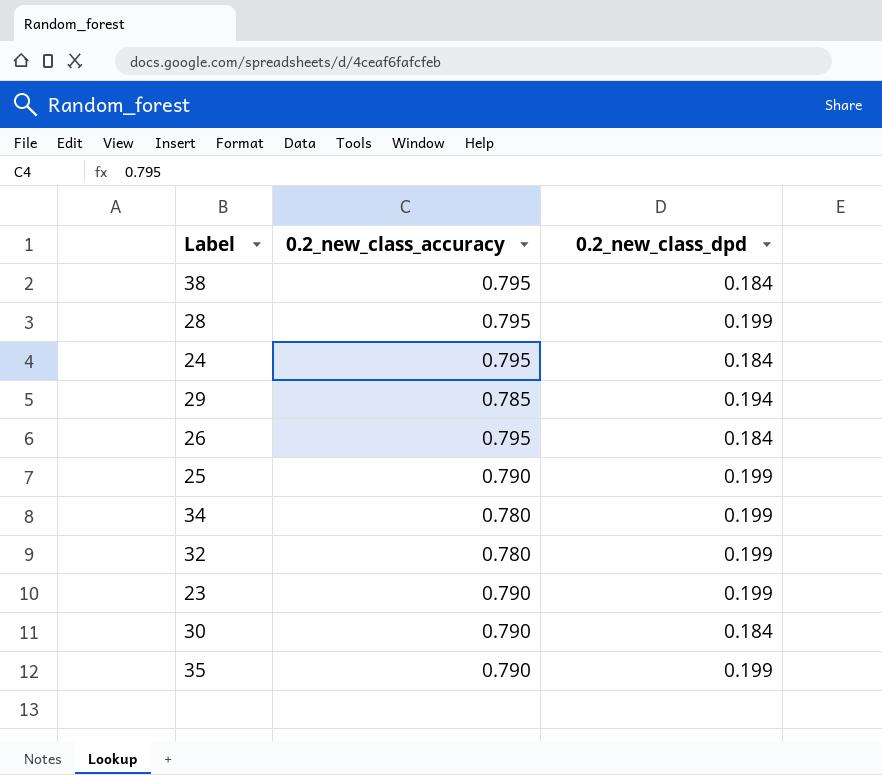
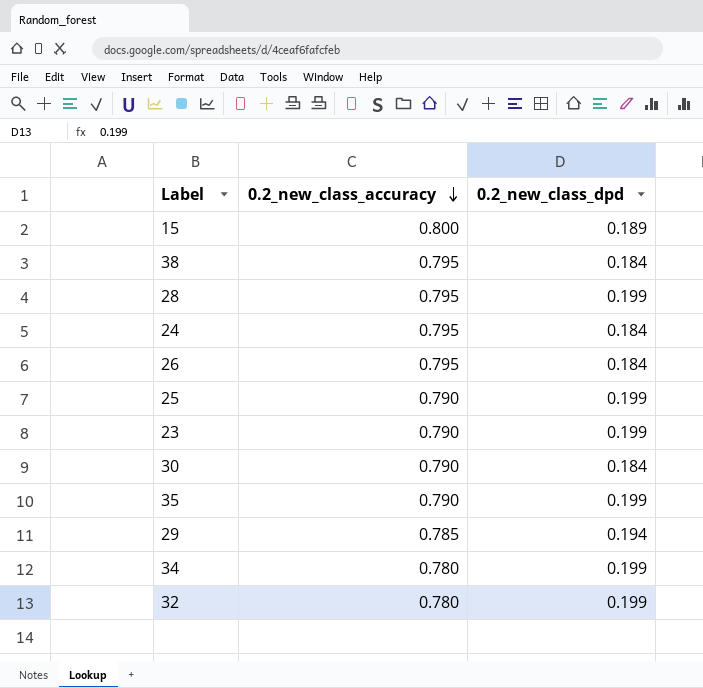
row order: none -> 0.2_new_class_accuracy descending
row 15: none -> 0.800 | 0.189

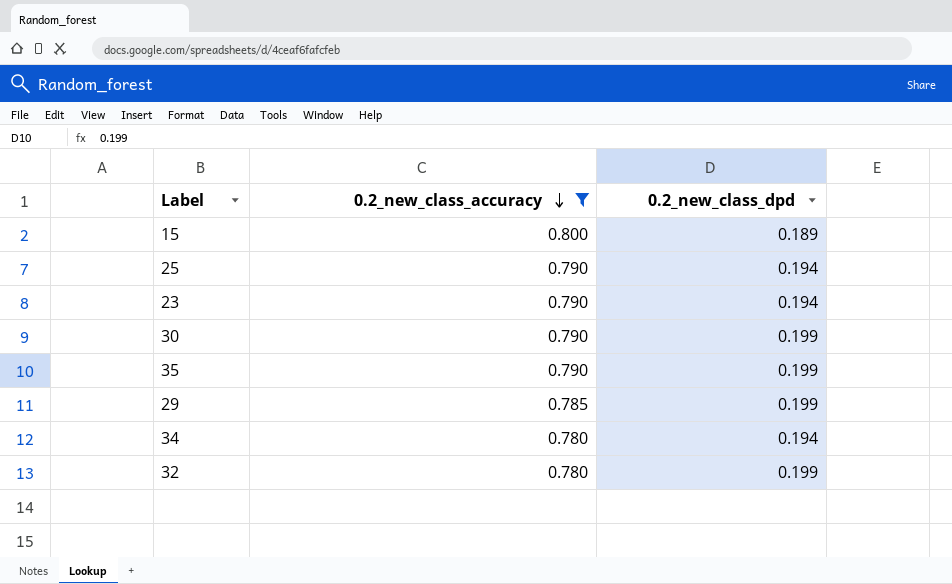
filter: none -> 0.2_new_class_accuracy != 0.795
25 | 0.2_new_class_dpd: 0.199 -> 0.194
23 | 0.2_new_class_dpd: 0.199 -> 0.194
30 | 0.2_new_class_dpd: 0.184 -> 0.199
29 | 0.2_new_class_dpd: 0.194 -> 0.199
34 | 0.2_new_class_dpd: 0.199 -> 0.194

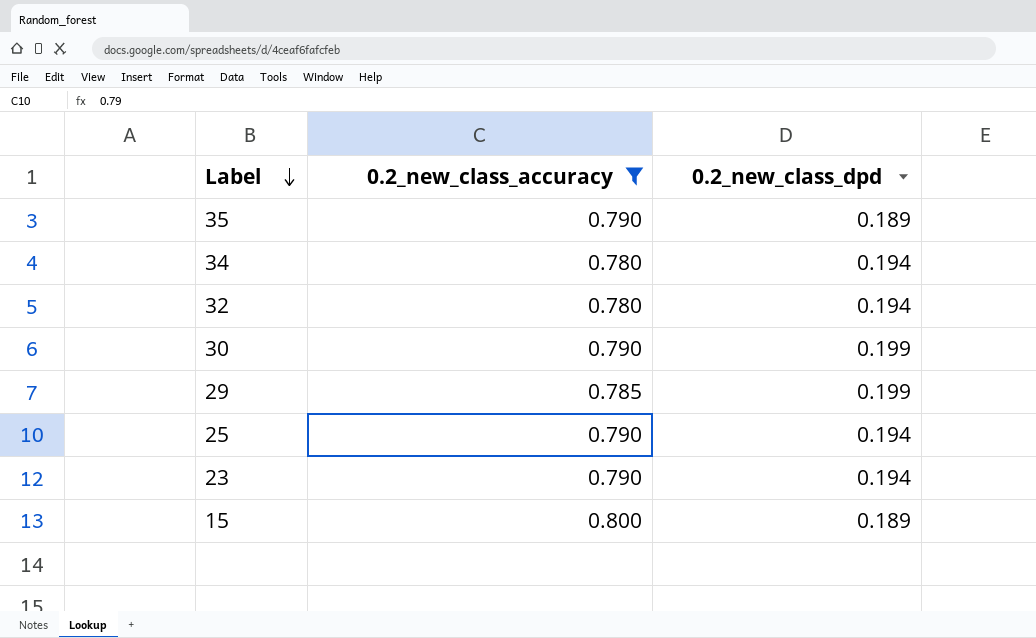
row order: 0.2_new_class_accuracy descending -> Label descending
35 | 0.2_new_class_dpd: 0.199 -> 0.189
32 | 0.2_new_class_dpd: 0.199 -> 0.194

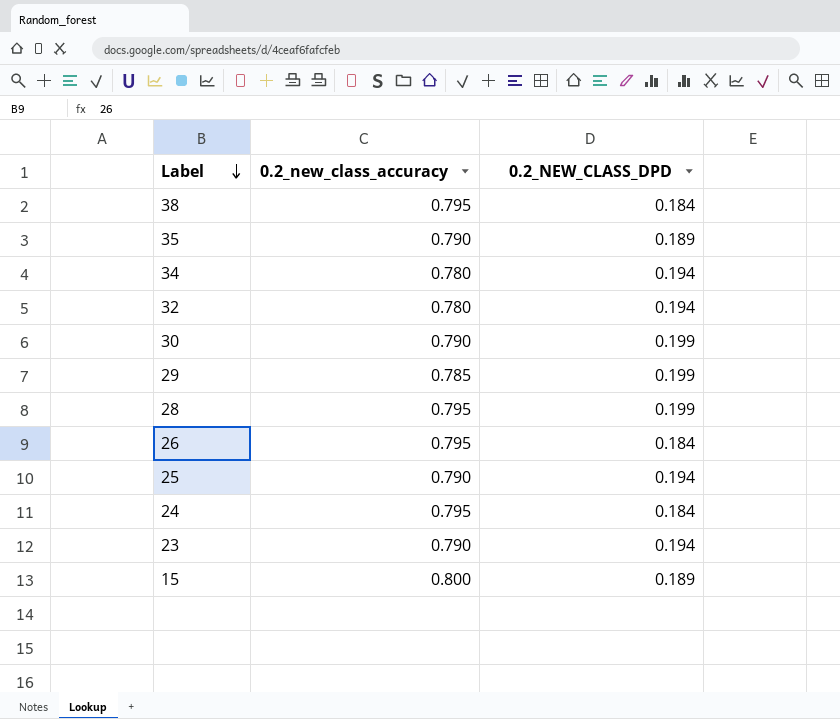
filter: 0.2_new_class_accuracy != 0.795 -> none
column name: 0.2_new_class_dpd -> 0.2_NEW_CLASS_DPD

